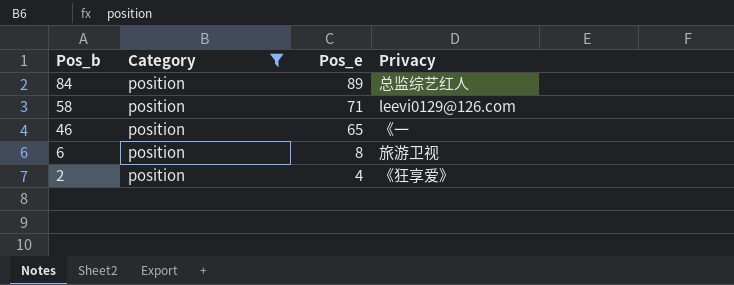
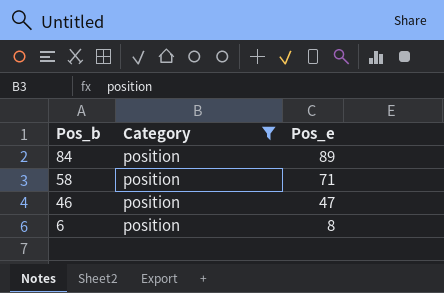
column Privacy | position: 4 -> none
row 2: position | 4 | 《狂享爱》 -> none
46 | Pos_e: 65 -> 47

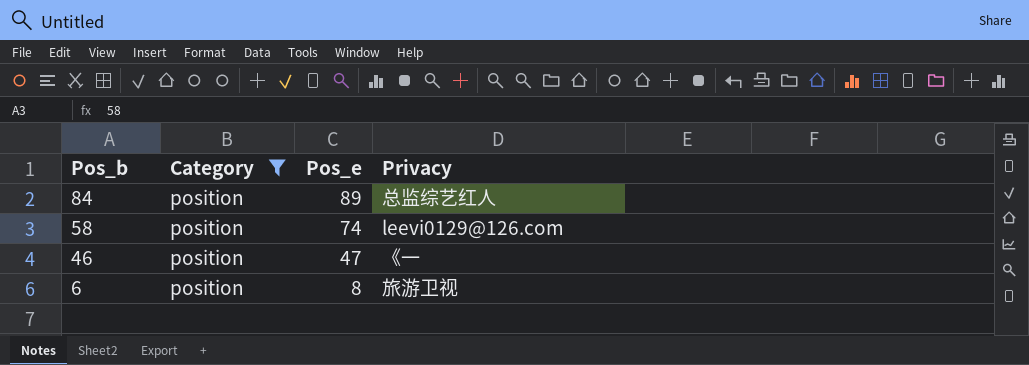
column Privacy | position: none -> 4
58 | Pos_e: 71 -> 74

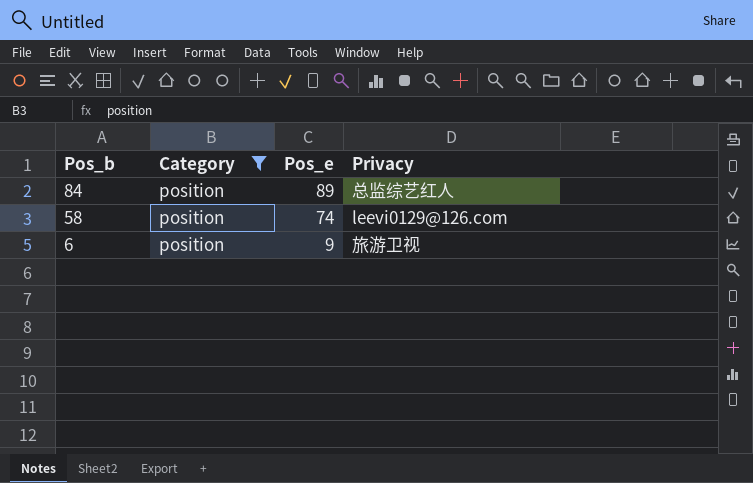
row 46: position | 47 | 《一 -> none
6 | Pos_e: 8 -> 9

